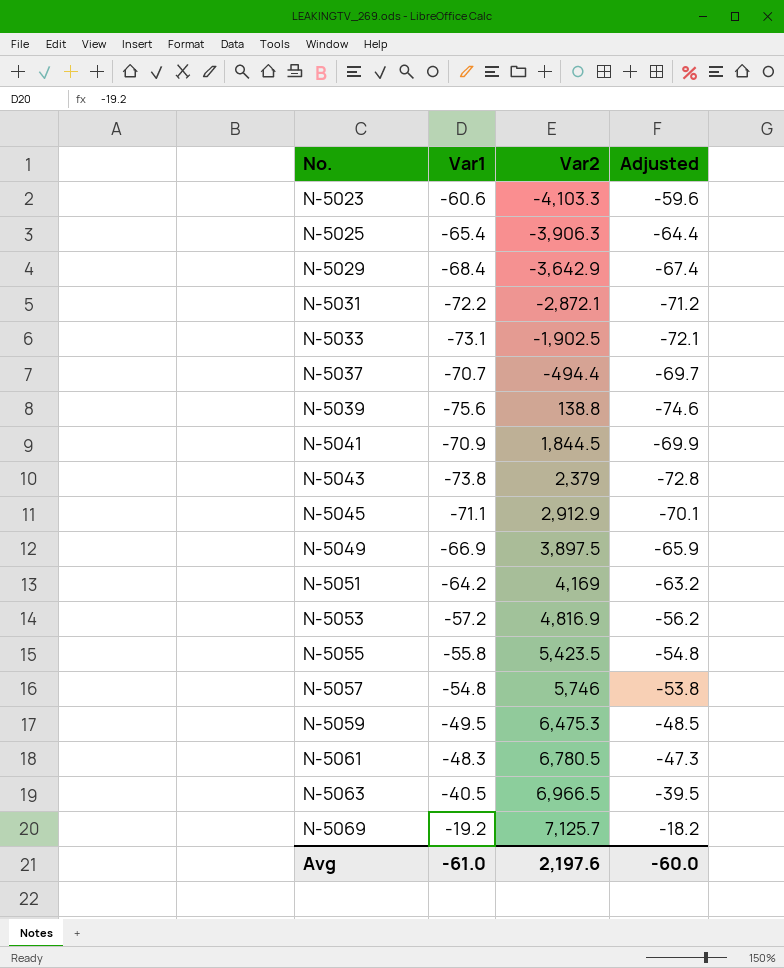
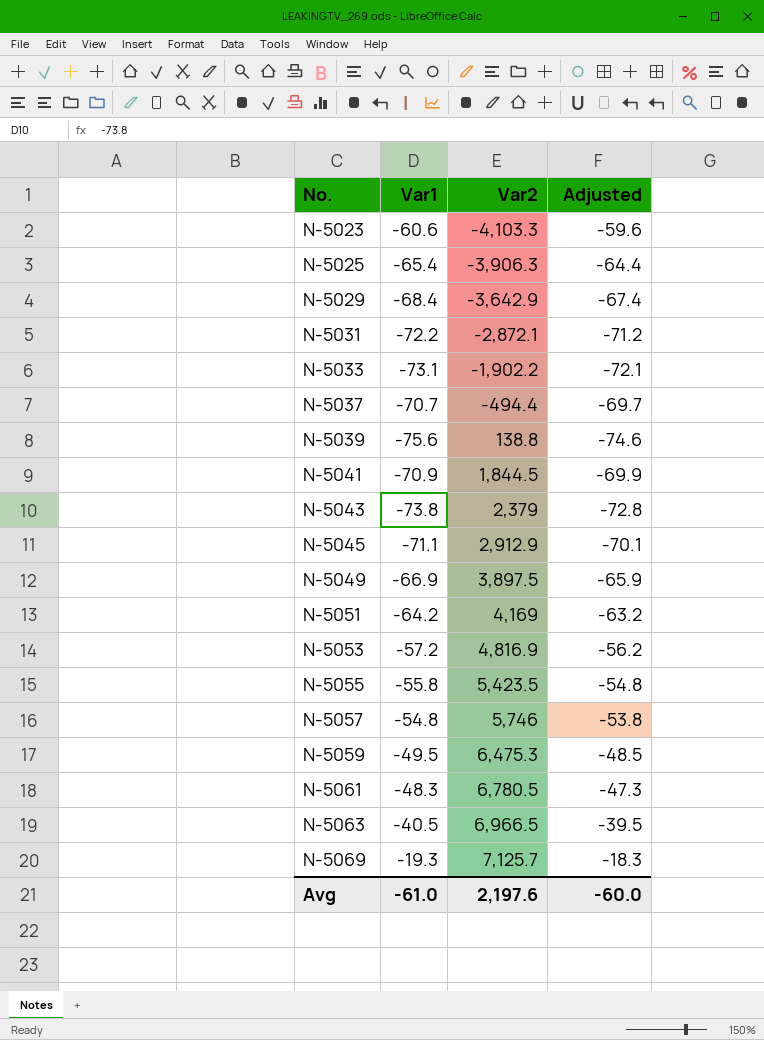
N-5033 | Var2: -1,902.5 -> -1,902.2
N-5069 | Var1: -19.2 -> -19.3
N-5069 | Adjusted: -18.2 -> -18.3

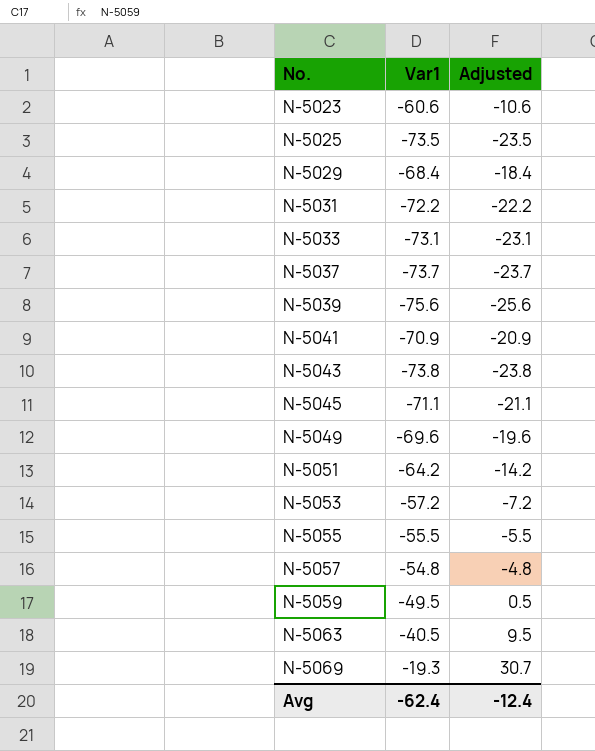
column Var2 | position: 3 -> none
column Adjusted | formula: [Var1] + 1 -> [Var1] + 50
row N-5061: -48.3 | 6,780.5 | -47.3 -> none
N-5025 | Var1: -65.4 -> -73.5
N-5037 | Var1: -70.7 -> -73.7
N-5049 | Var1: -66.9 -> -69.6
N-5055 | Var1: -55.8 -> -55.5
Avg | Var1: -61.0 -> -62.4
Avg | Adjusted: -60.0 -> -12.4

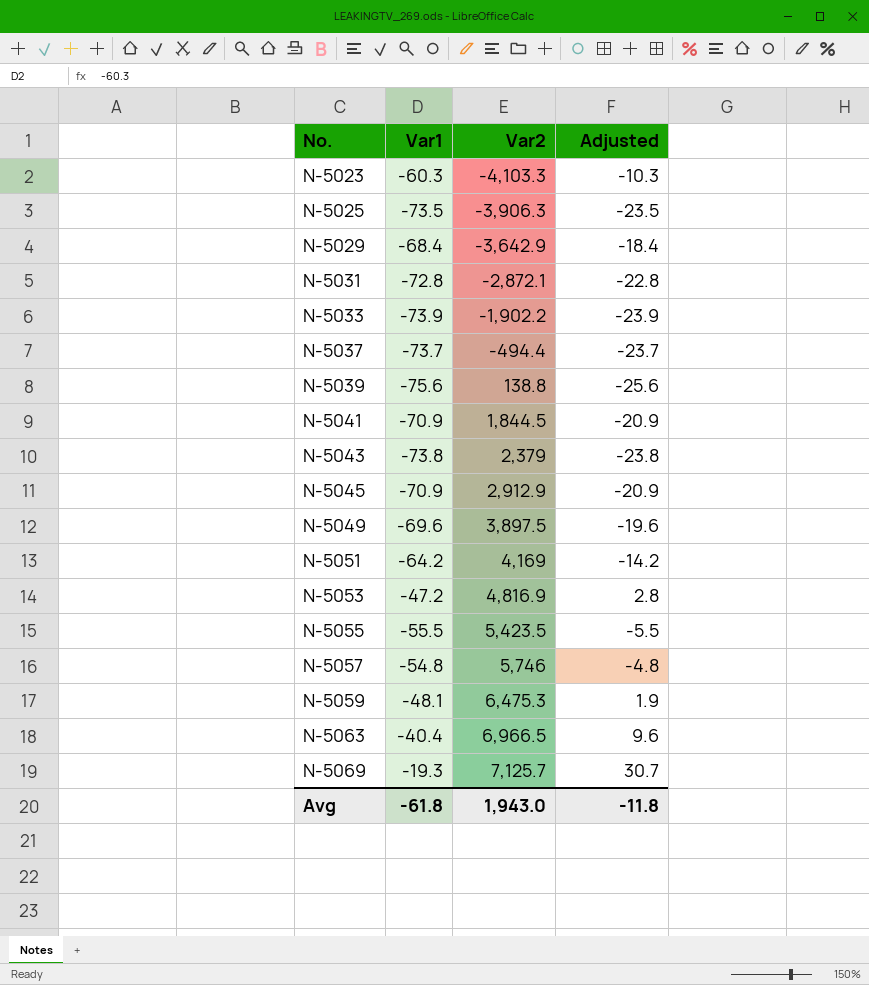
column Var2 | position: none -> 3
N-5023 | Var1: -60.6 -> -60.3
N-5023 | Adjusted: -10.6 -> -10.3
N-5031 | Var1: -72.2 -> -72.8
N-5031 | Adjusted: -22.2 -> -22.8
N-5033 | Var1: -73.1 -> -73.9
N-5033 | Adjusted: -23.1 -> -23.9
N-5045 | Var1: -71.1 -> -70.9
N-5045 | Adjusted: -21.1 -> -20.9
N-5053 | Var1: -57.2 -> -47.2
N-5053 | Adjusted: -7.2 -> 2.8
N-5059 | Var1: -49.5 -> -48.1
N-5059 | Adjusted: 0.5 -> 1.9
N-5063 | Var1: -40.5 -> -40.4
N-5063 | Adjusted: 9.5 -> 9.6
Avg | Var1: -62.4 -> -61.8
Avg | Adjusted: -12.4 -> -11.8

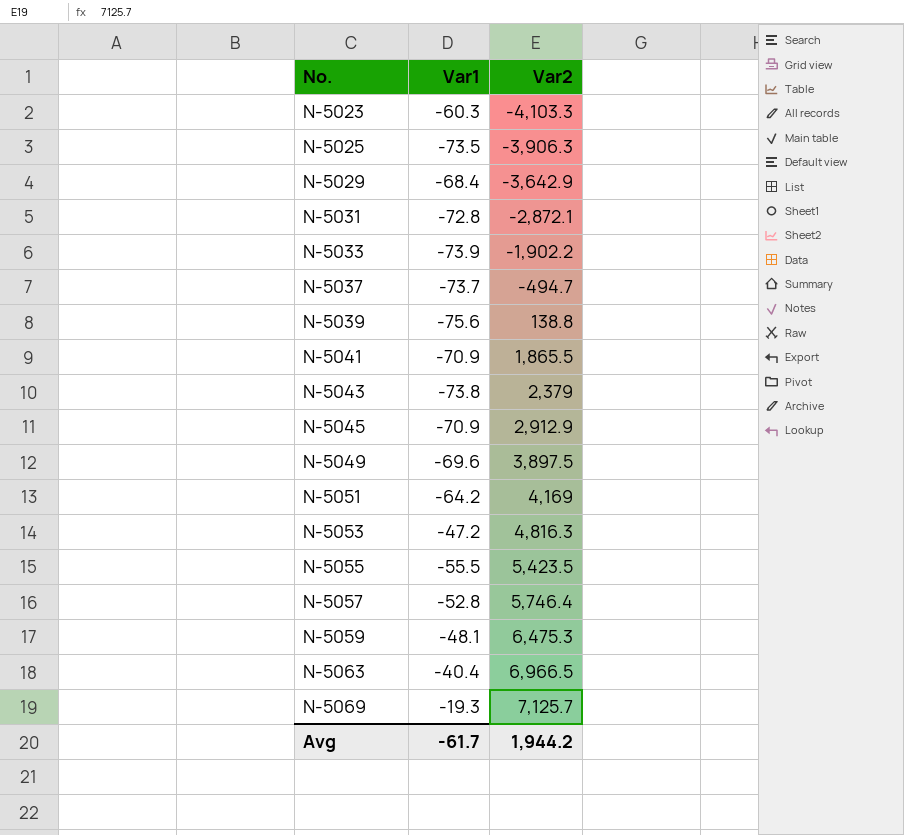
column Adjusted | formula: [Var1] + 50 -> none
N-5037 | Var2: -494.4 -> -494.7
N-5041 | Var2: 1,844.5 -> 1,865.5
N-5053 | Var2: 4,816.9 -> 4,816.3
N-5057 | Var1: -54.8 -> -52.8
N-5057 | Var2: 5,746 -> 5,746.4
Avg | Var1: -61.8 -> -61.7
Avg | Var2: 1,943.0 -> 1,944.2

